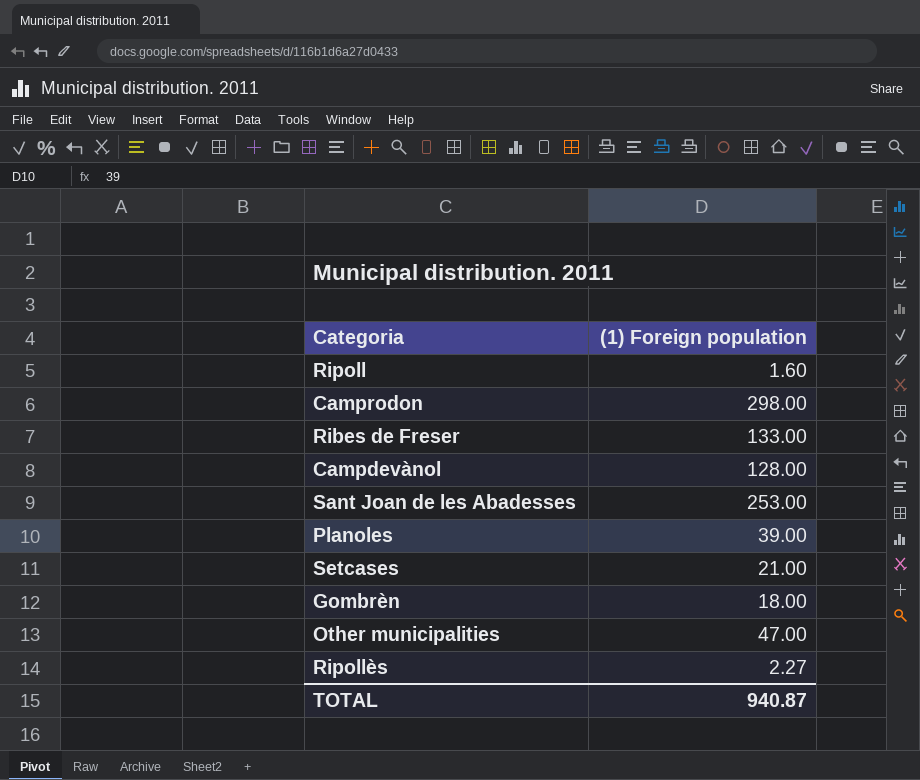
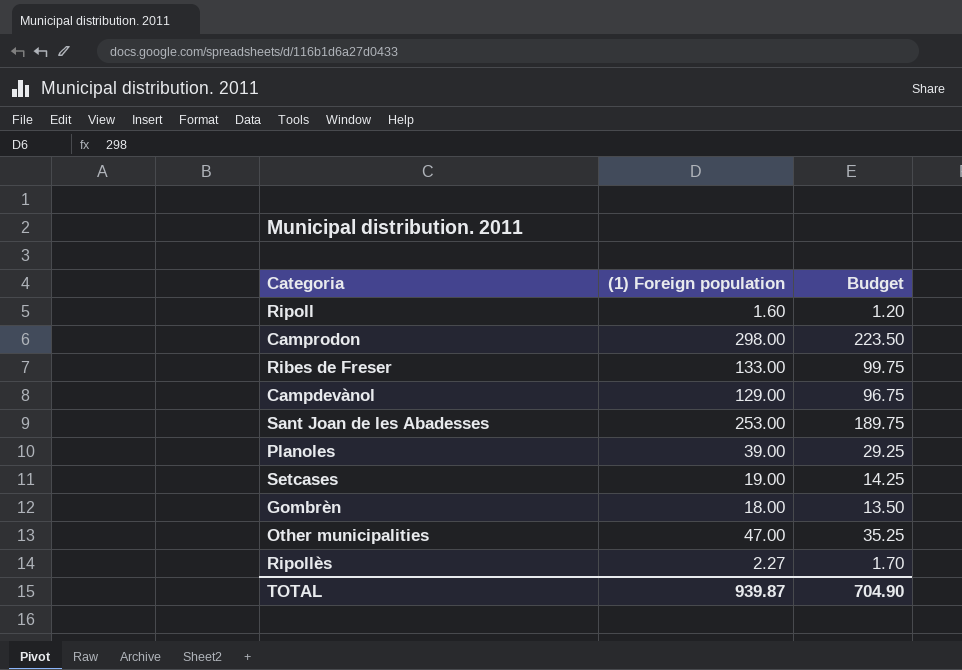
column Budget | formula: none -> [(1) Foreign population] * 0.75
Campdevànol | (1) Foreign population: 128.00 -> 129.00
Setcases | (1) Foreign population: 21.00 -> 19.00
TOTAL | (1) Foreign population: 940.87 -> 939.87

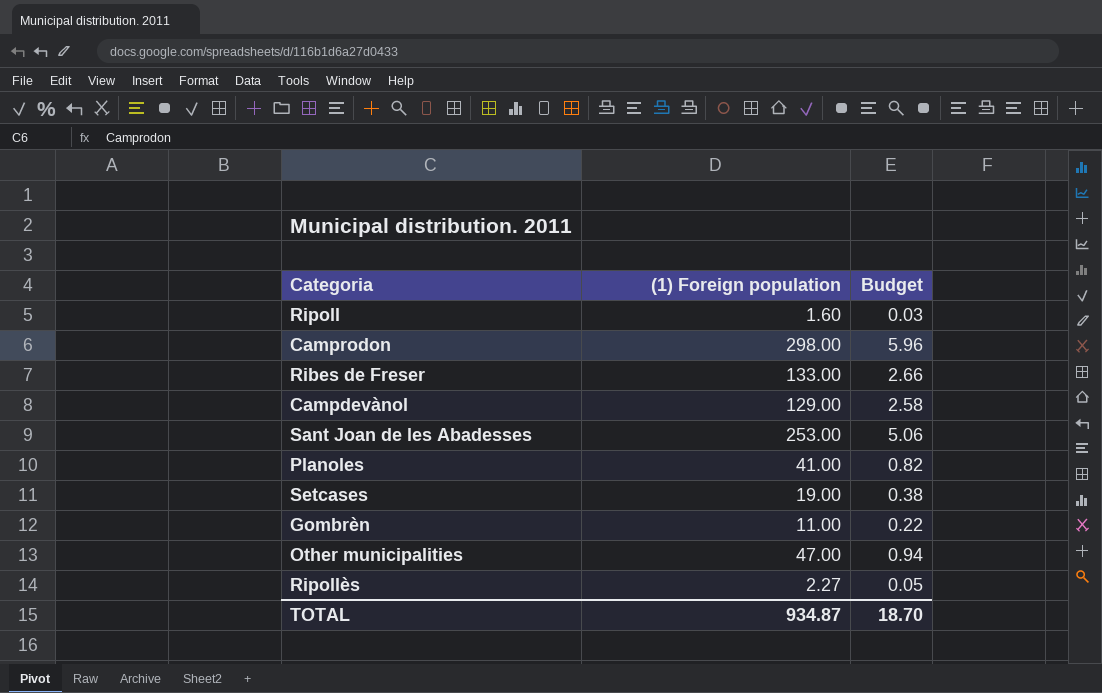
column Budget | formula: [(1) Foreign population] * 0.75 -> [(1) Foreign population] * 0.02
Planoles | (1) Foreign population: 39.00 -> 41.00
Gombrèn | (1) Foreign population: 18.00 -> 11.00
TOTAL | (1) Foreign population: 939.87 -> 934.87
TOTAL | Budget: 704.90 -> 18.70

